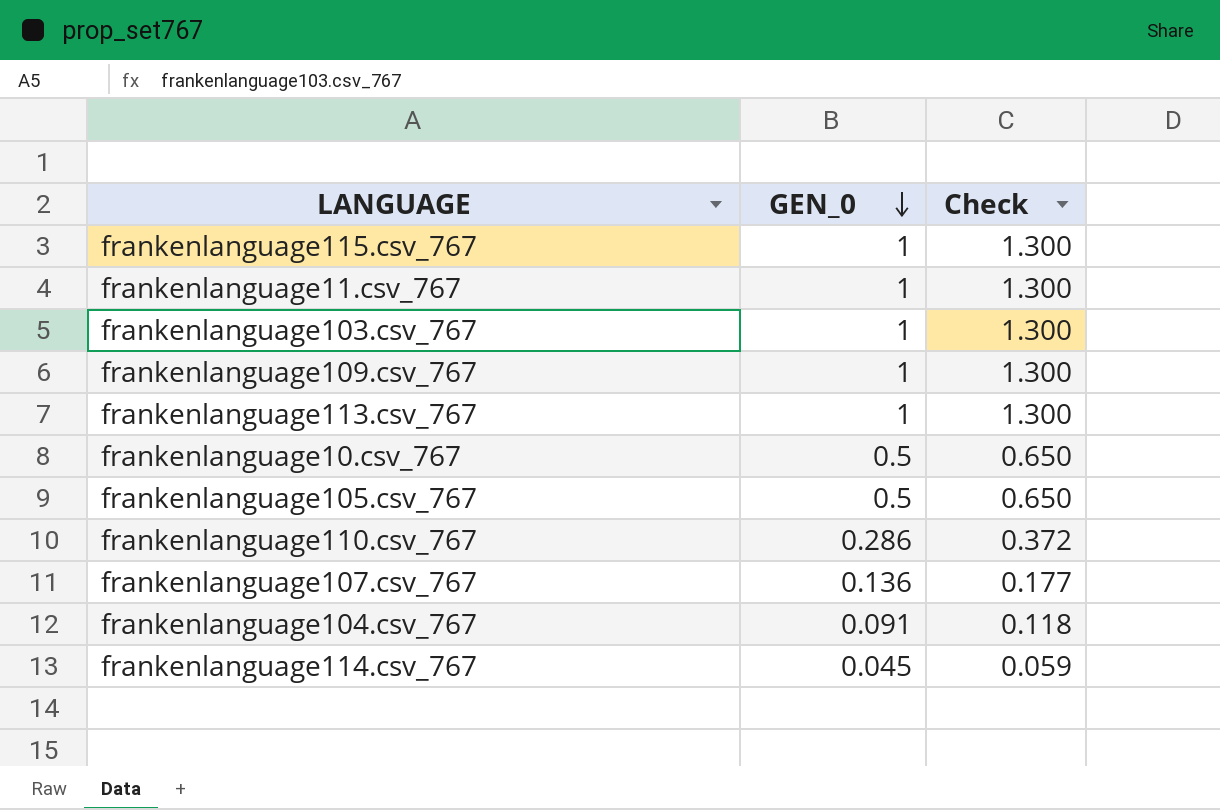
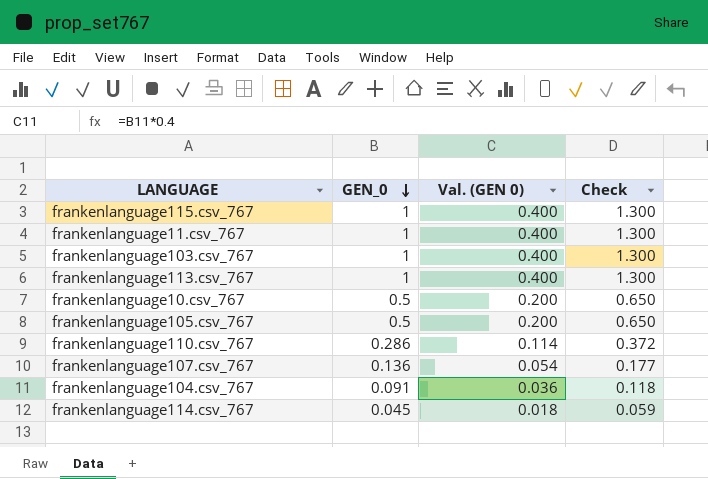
column Val. (GEN 0) | formula: none -> [GEN_0] * 0.4
row frankenlanguage109.csv_767: 1 | 1.300 -> none

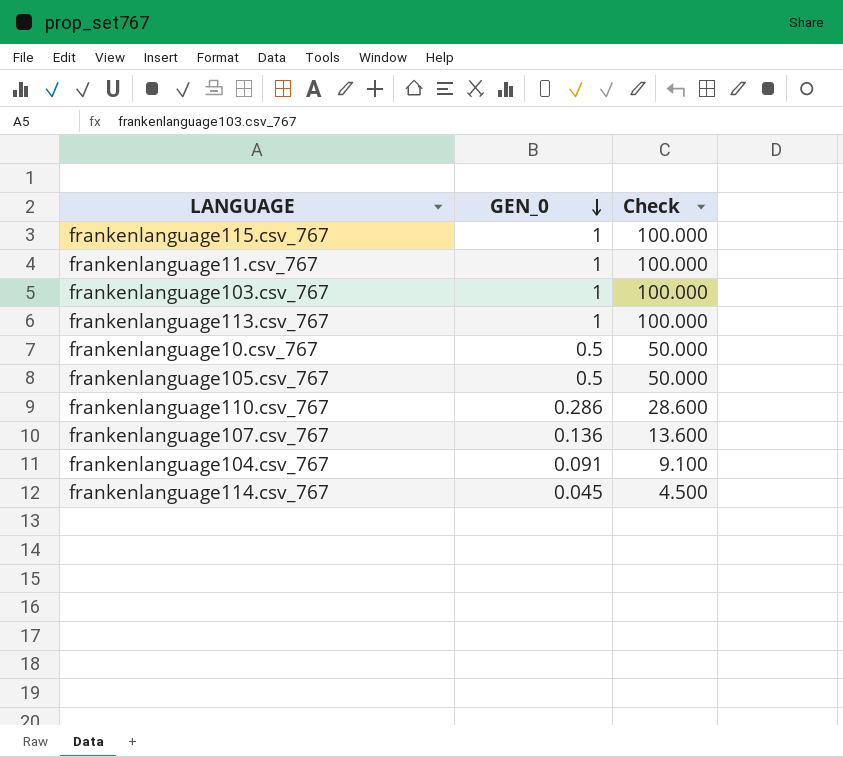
column Val. (GEN 0) | formula: [GEN_0] * 0.4 -> none
column Check | formula: [GEN_0] * 1.3 -> [GEN_0] * 100

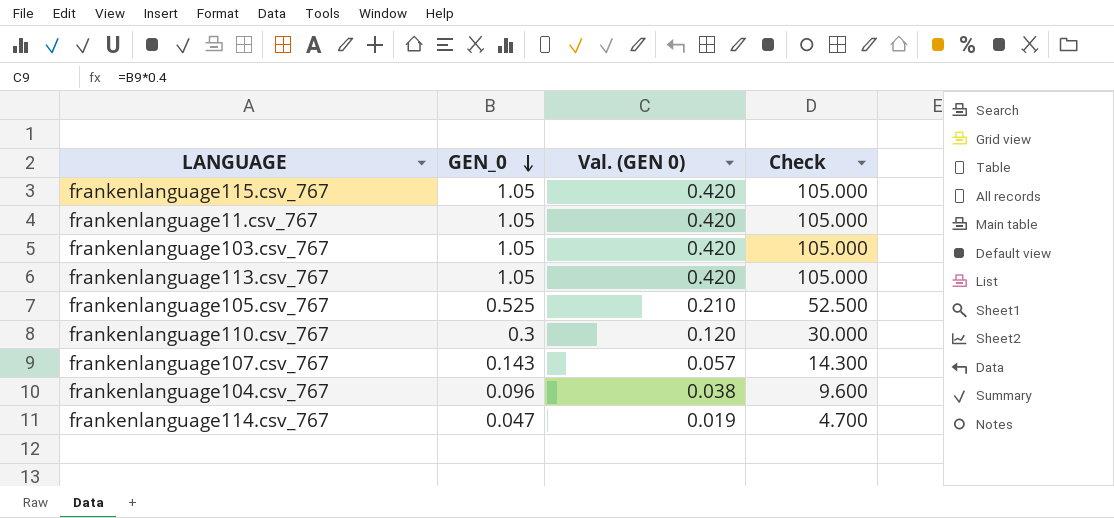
column Val. (GEN 0) | formula: none -> [GEN_0] * 0.4
row frankenlanguage10.csv_767: 0.5 | 50.000 -> none
frankenlanguage115.csv_767 | GEN_0: 1 -> 1.05
frankenlanguage115.csv_767 | Check: 100.000 -> 105.000
frankenlanguage11.csv_767 | GEN_0: 1 -> 1.05
frankenlanguage11.csv_767 | Check: 100.000 -> 105.000
frankenlanguage103.csv_767 | GEN_0: 1 -> 1.05
frankenlanguage103.csv_767 | Check: 100.000 -> 105.000
frankenlanguage113.csv_767 | GEN_0: 1 -> 1.05
frankenlanguage113.csv_767 | Check: 100.000 -> 105.000
frankenlanguage105.csv_767 | GEN_0: 0.5 -> 0.525
frankenlanguage105.csv_767 | Check: 50.000 -> 52.500
frankenlanguage110.csv_767 | GEN_0: 0.286 -> 0.3
frankenlanguage110.csv_767 | Check: 28.600 -> 30.000
frankenlanguage107.csv_767 | GEN_0: 0.136 -> 0.143
frankenlanguage107.csv_767 | Check: 13.600 -> 14.300
frankenlanguage104.csv_767 | GEN_0: 0.091 -> 0.096
frankenlanguage104.csv_767 | Check: 9.100 -> 9.600
frankenlanguage114.csv_767 | GEN_0: 0.045 -> 0.047
frankenlanguage114.csv_767 | Check: 4.500 -> 4.700

